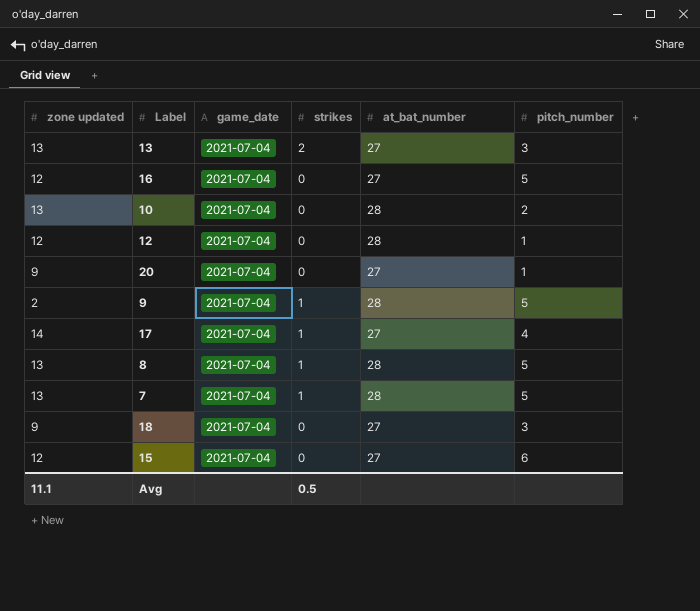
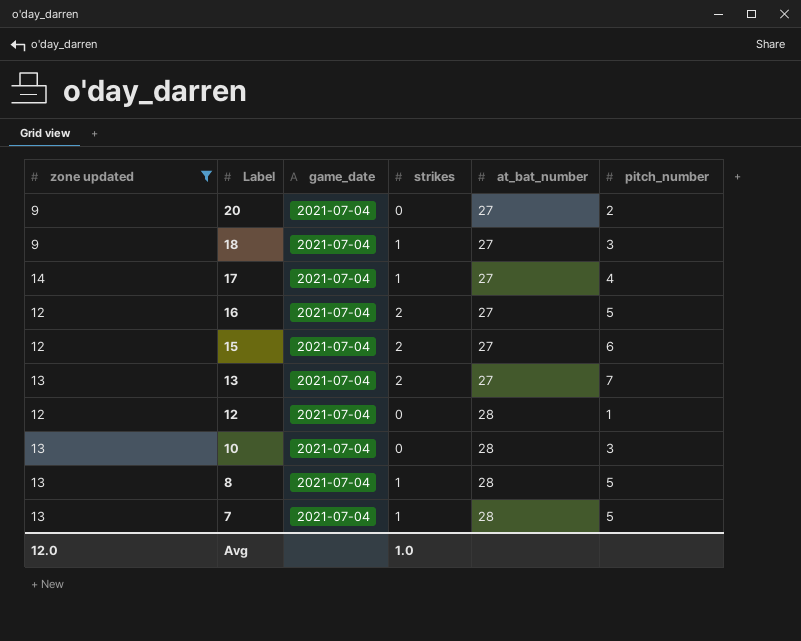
filter: none -> zone updated != 2
row order: none -> Label descending
20 | pitch_number: 1 -> 2
18 | strikes: 0 -> 1
16 | strikes: 0 -> 2
15 | strikes: 0 -> 2
13 | pitch_number: 3 -> 7
10 | pitch_number: 2 -> 3
Avg | zone updated: 11.1 -> 12.0
Avg | strikes: 0.5 -> 1.0

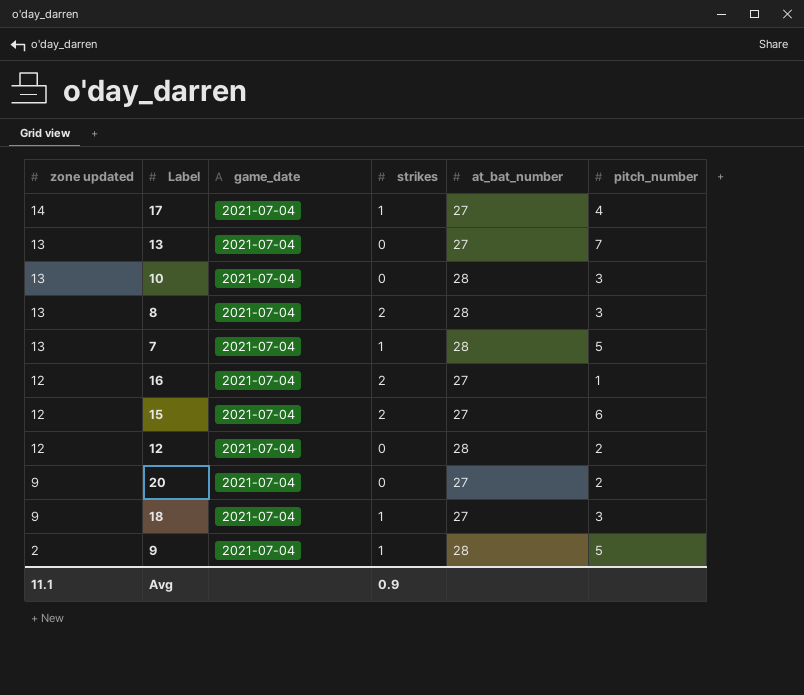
filter: zone updated != 2 -> none
row order: Label descending -> zone updated descending
13 | strikes: 2 -> 0
8 | strikes: 1 -> 2
8 | pitch_number: 5 -> 3
16 | pitch_number: 5 -> 1
12 | pitch_number: 1 -> 2
Avg | zone updated: 12.0 -> 11.1
Avg | strikes: 1.0 -> 0.9

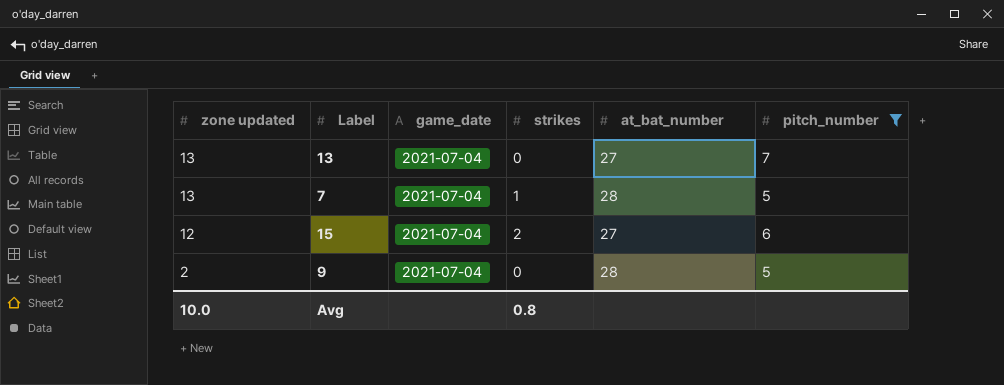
filter: none -> pitch_number >= 5
9 | strikes: 1 -> 0
Avg | zone updated: 11.1 -> 10.0
Avg | strikes: 0.9 -> 0.8

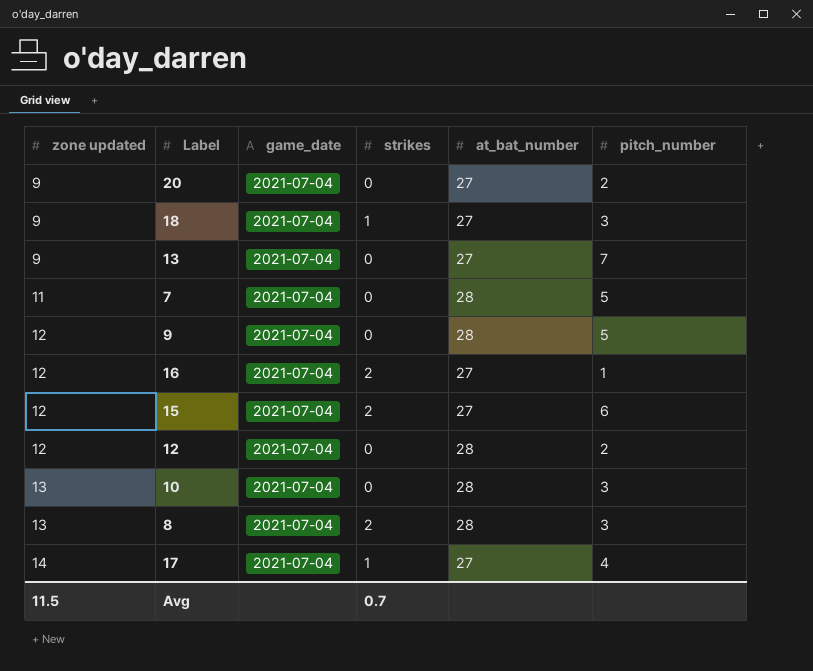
filter: pitch_number >= 5 -> none
row order: zone updated descending -> zone updated ascending
13 | zone updated: 13 -> 9
7 | zone updated: 13 -> 11
7 | strikes: 1 -> 0
9 | zone updated: 2 -> 12
Avg | zone updated: 10.0 -> 11.5
Avg | strikes: 0.8 -> 0.7

